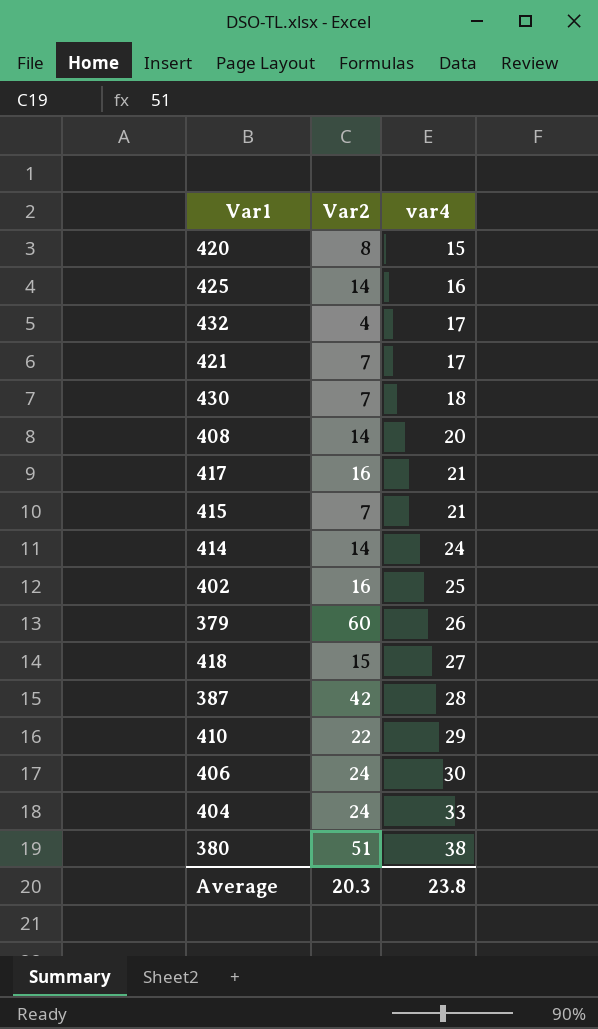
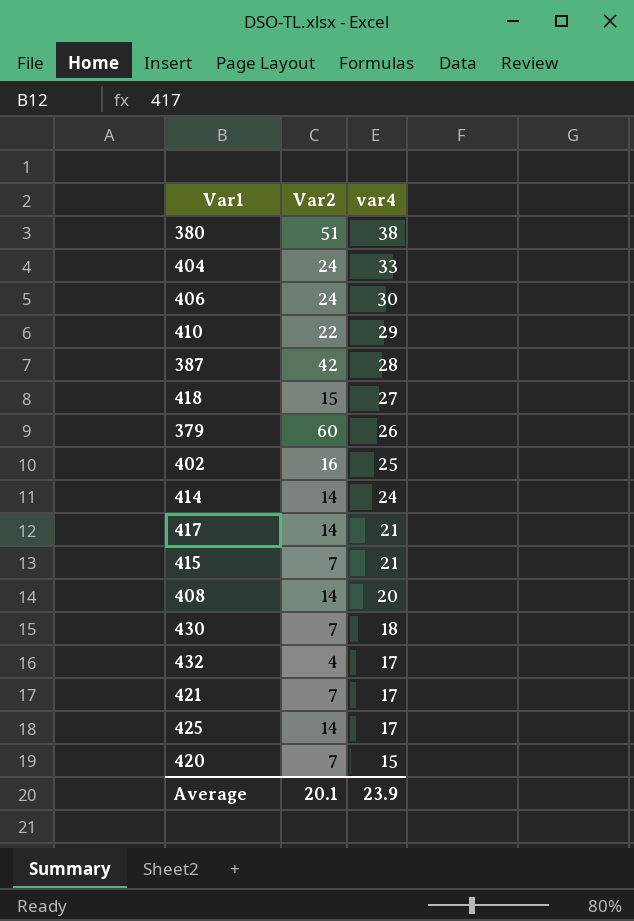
row order: var4 ascending -> var4 descending
417 | Var2: 16 -> 14
425 | var4: 16 -> 17
420 | Var2: 8 -> 7
Average | Var2: 20.3 -> 20.1
Average | var4: 23.8 -> 23.9

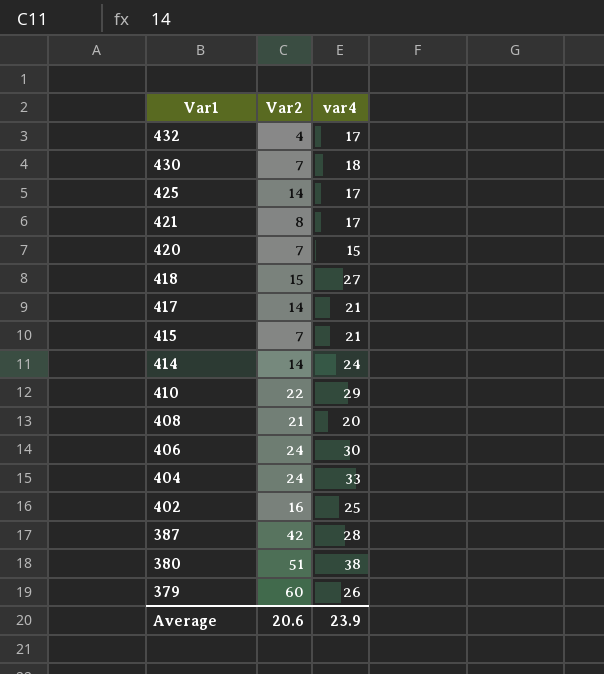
row order: var4 descending -> Var1 descending
421 | Var2: 7 -> 8
408 | Var2: 14 -> 21
Average | Var2: 20.1 -> 20.6

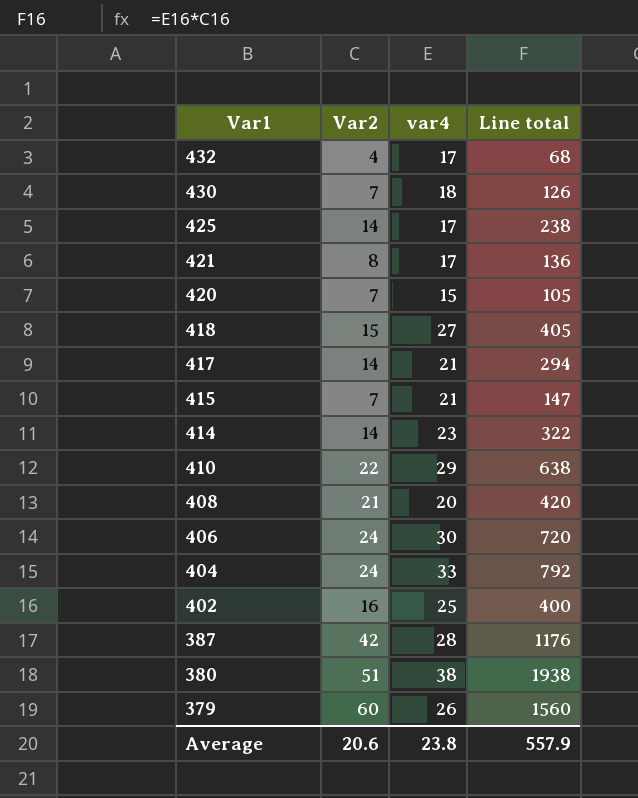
column Line total | formula: none -> [Var2] * [var4]
414 | var4: 24 -> 23
Average | var4: 23.9 -> 23.8

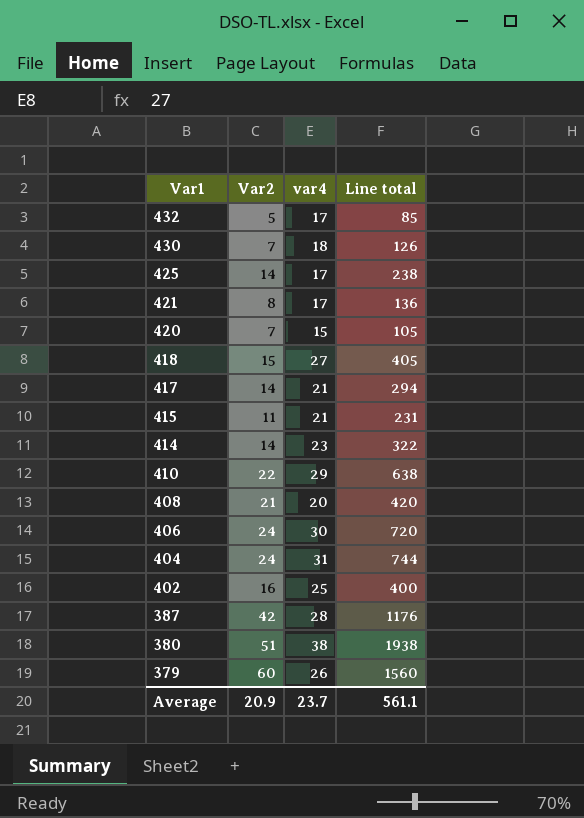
432 | Var2: 4 -> 5
432 | Line total: 68 -> 85
415 | Var2: 7 -> 11
415 | Line total: 147 -> 231
404 | var4: 33 -> 31
404 | Line total: 792 -> 744
Average | Var2: 20.6 -> 20.9
Average | var4: 23.8 -> 23.7
Average | Line total: 557.9 -> 561.1

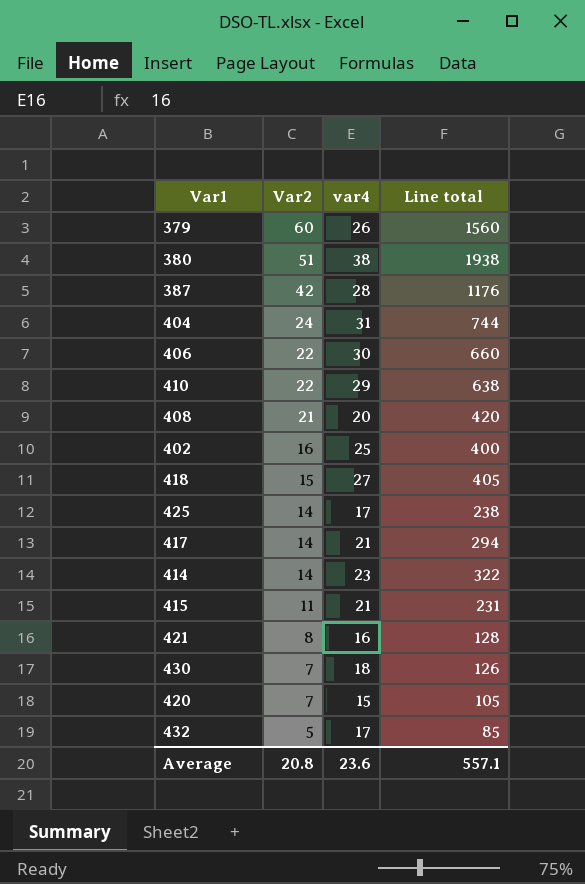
row order: Var1 descending -> Var2 descending
406 | Var2: 24 -> 22
406 | Line total: 720 -> 660
421 | var4: 17 -> 16
421 | Line total: 136 -> 128
Average | Var2: 20.9 -> 20.8
Average | var4: 23.7 -> 23.6
Average | Line total: 561.1 -> 557.1

